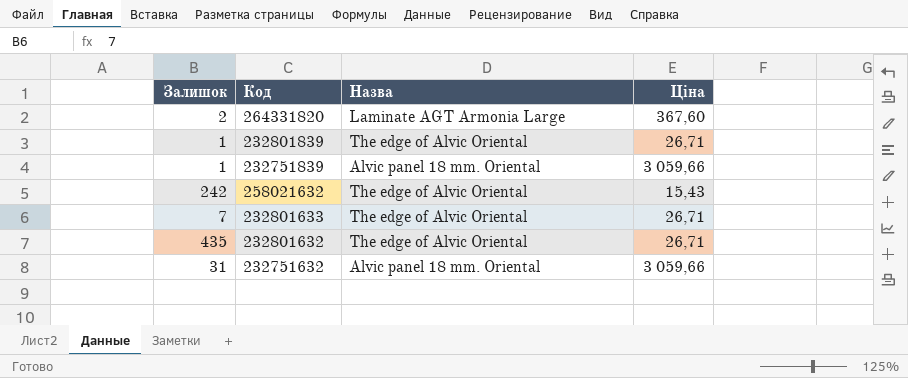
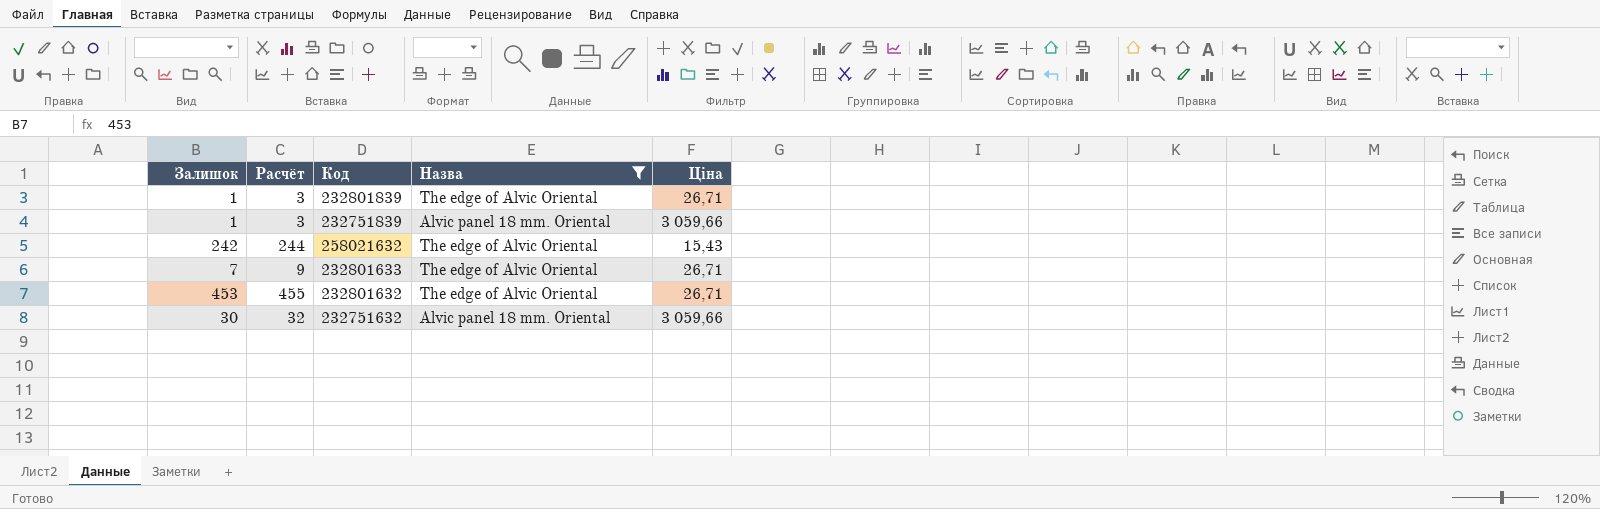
filter: none -> Назва != Laminate AGT Armonia Large
column Расчёт | formula: none -> [Залишок] + 2
232801632 | Залишок: 435 -> 453
232751632 | Залишок: 31 -> 30

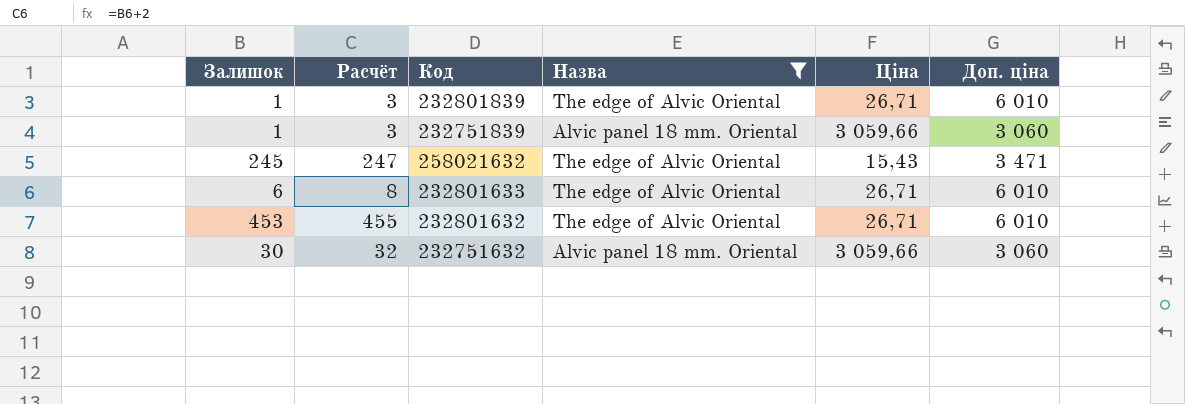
column Доп. ціна | position: none -> 6
258021632 | Залишок: 242 -> 245
258021632 | Расчёт: 244 -> 247
232801633 | Залишок: 7 -> 6
232801633 | Расчёт: 9 -> 8

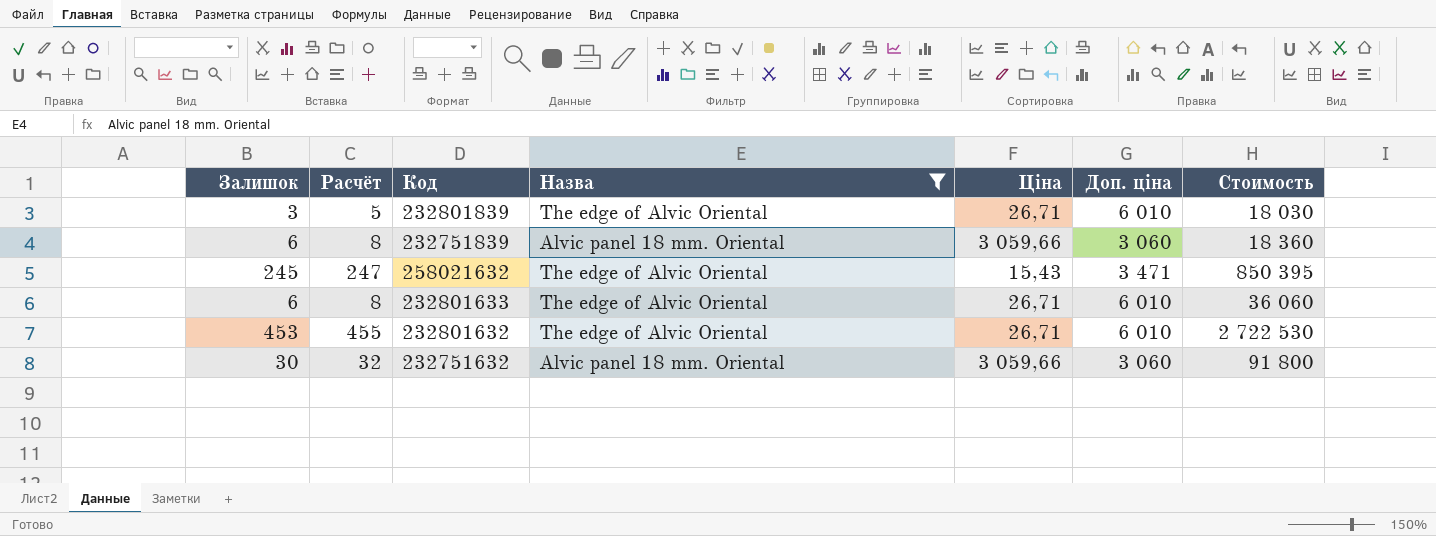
column Стоимость | formula: none -> [Залишок] * [Доп. ціна]
232801839 | Залишок: 1 -> 3
232801839 | Расчёт: 3 -> 5
232751839 | Залишок: 1 -> 6
232751839 | Расчёт: 3 -> 8

